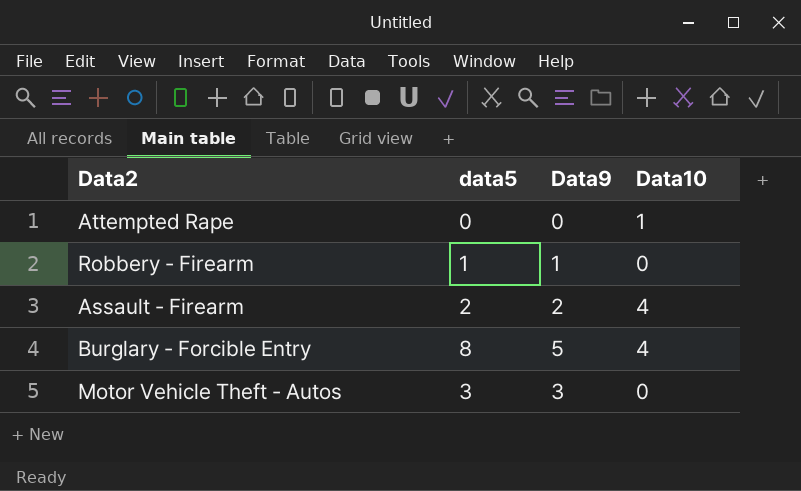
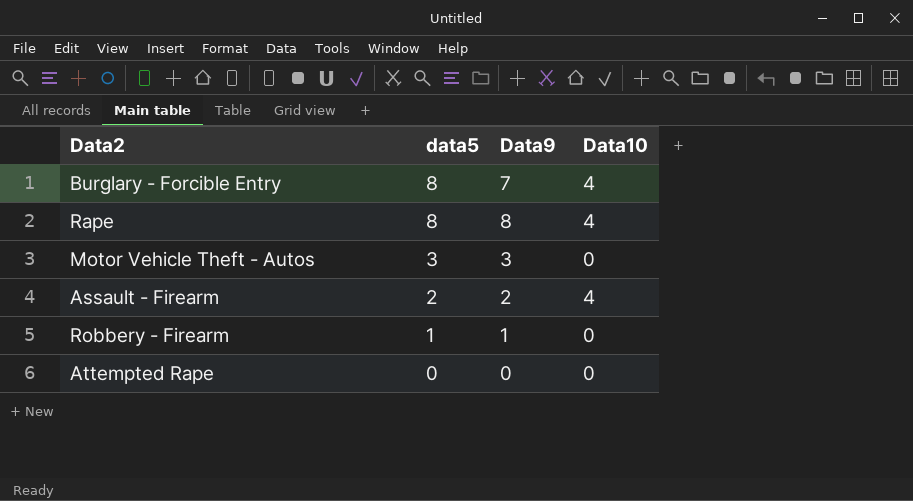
row order: none -> data5 descending
Burglary - Forcible Entry | Data9: 5 -> 7
row Rape: none -> 8 | 8 | 4
Attempted Rape | Data10: 1 -> 0

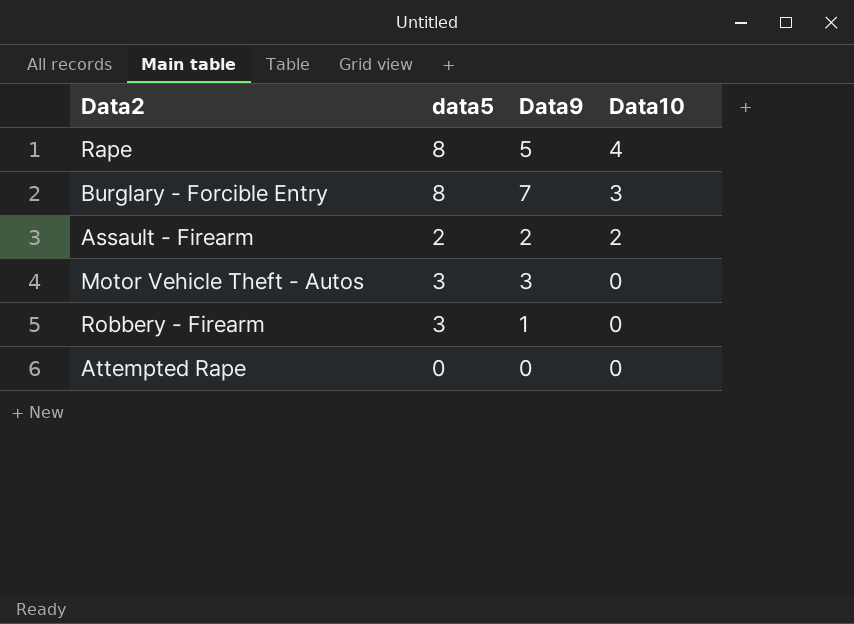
row order: data5 descending -> Data10 descending
Rape | Data9: 8 -> 5
Burglary - Forcible Entry | Data10: 4 -> 3
Assault - Firearm | Data10: 4 -> 2
Robbery - Firearm | data5: 1 -> 3

